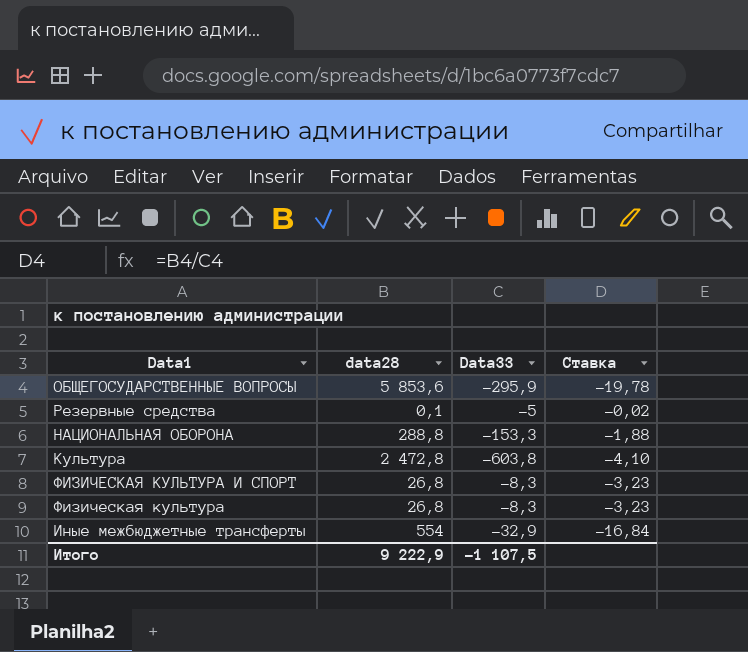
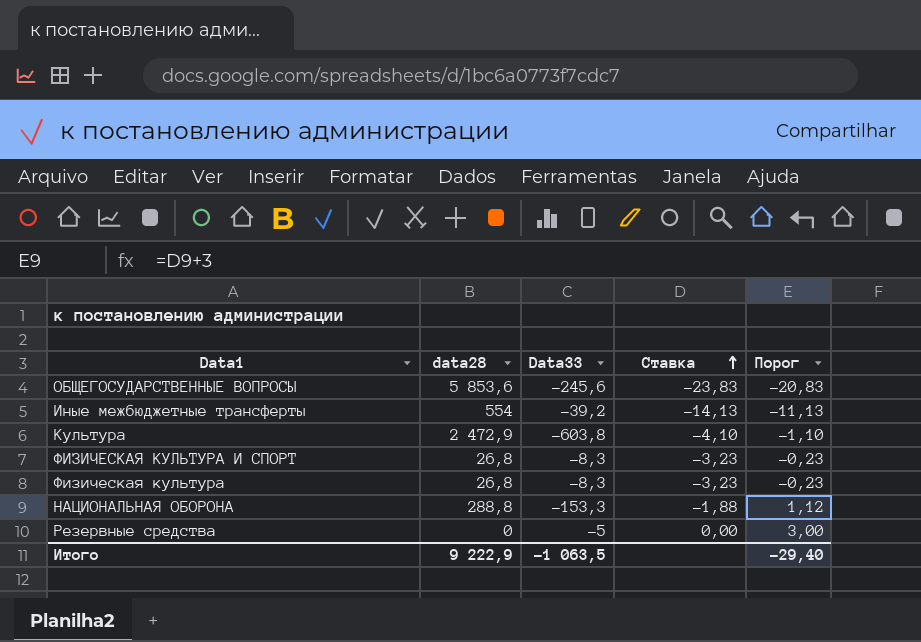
row order: none -> Ставка ascending
column Порог | formula: none -> [Ставка] + 3
ОБЩЕГОСУДАРСТВЕННЫЕ ВОПРОСЫ | Data33: -295,9 -> -245,6
ОБЩЕГОСУДАРСТВЕННЫЕ ВОПРОСЫ | Ставка: -19,78 -> -23,83
Иные межбюджетные трансферты | Data33: -32,9 -> -39,2
Иные межбюджетные трансферты | Ставка: -16,84 -> -14,13
Культура | data28: 2 472,8 -> 2 472,9
Резервные средства | data28: 0,1 -> 0
Резервные средства | Ставка: -0,02 -> 0,00
Итого | Data33: -1 107,5 -> -1 063,5

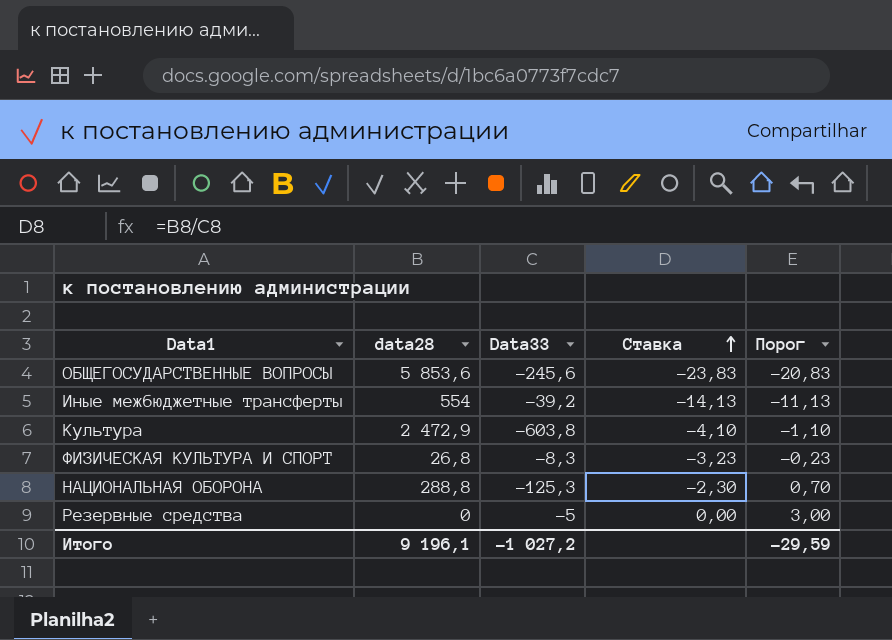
row Физическая культура: 26,8 | -8,3 | -3,23 | -0,23 -> none
НАЦИОНАЛЬНАЯ ОБОРОНА | Data33: -153,3 -> -125,3
НАЦИОНАЛЬНАЯ ОБОРОНА | Ставка: -1,88 -> -2,30
НАЦИОНАЛЬНАЯ ОБОРОНА | Порог: 1,12 -> 0,70
Итого | data28: 9 222,9 -> 9 196,1
Итого | Data33: -1 063,5 -> -1 027,2
Итого | Порог: -29,40 -> -29,59

